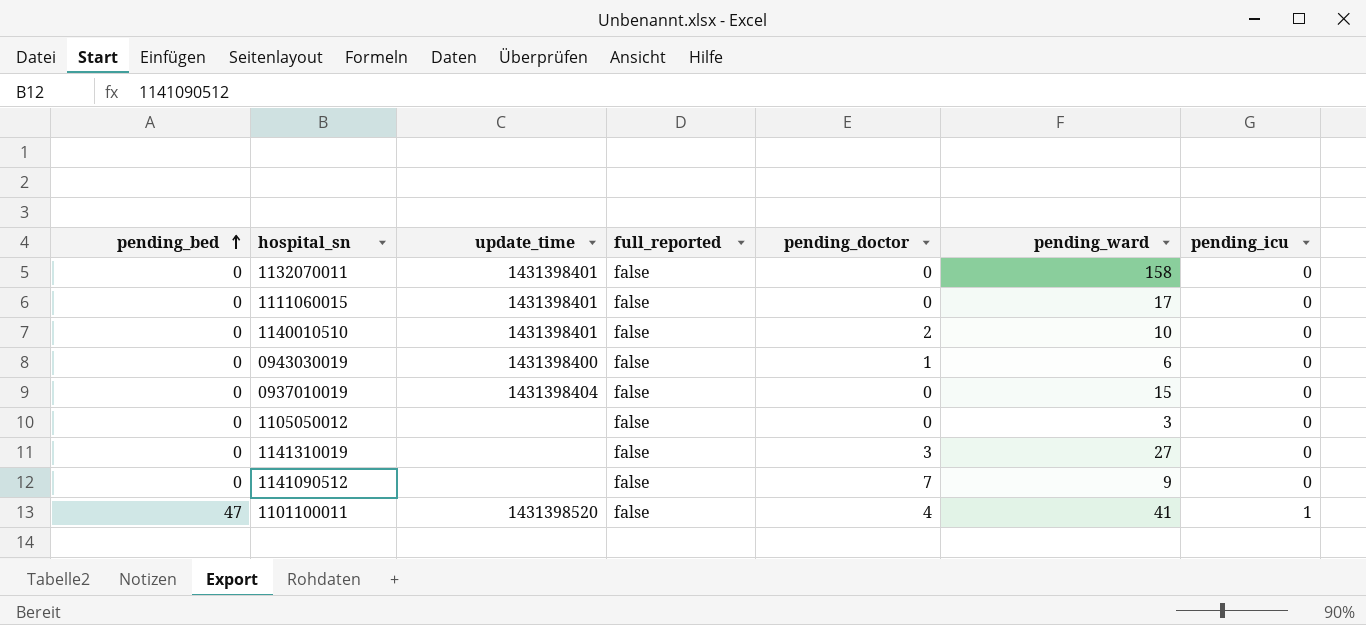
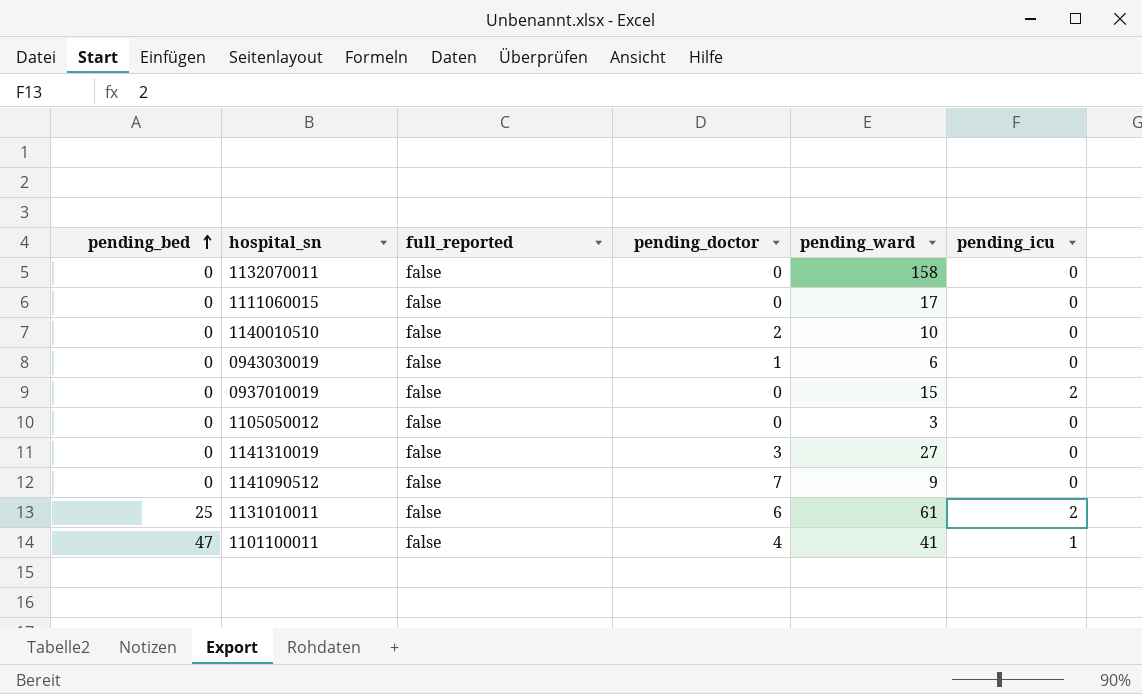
column update_time | position: 3 -> none
0937010019 | pending_icu: 0 -> 2
row 1131010011: none -> 25 | false | 6 | 61 | 2

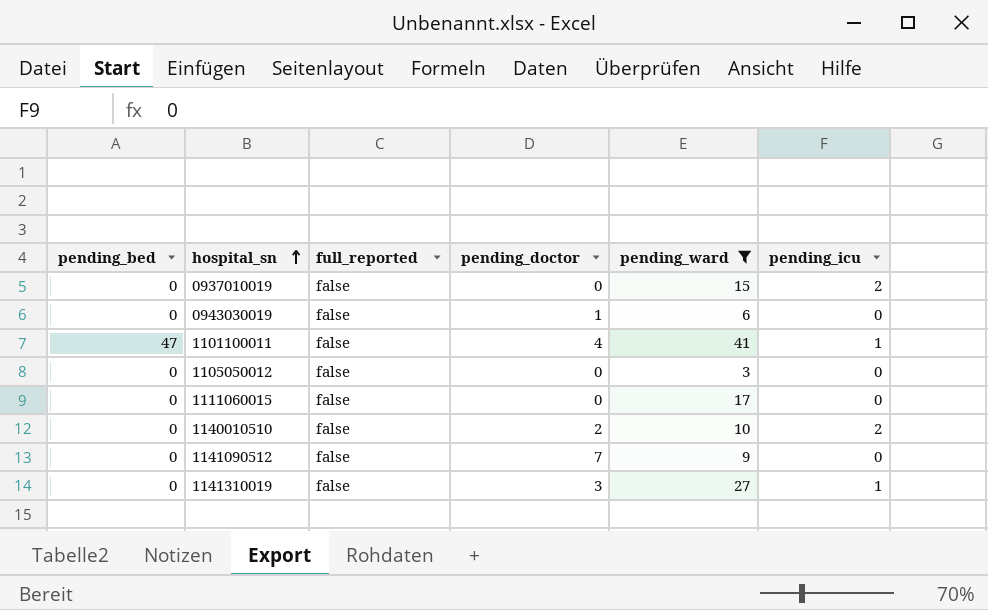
filter: none -> pending_ward <= 41
row order: pending_bed ascending -> hospital_sn ascending
1140010510 | pending_icu: 0 -> 2
1141310019 | pending_icu: 0 -> 1

